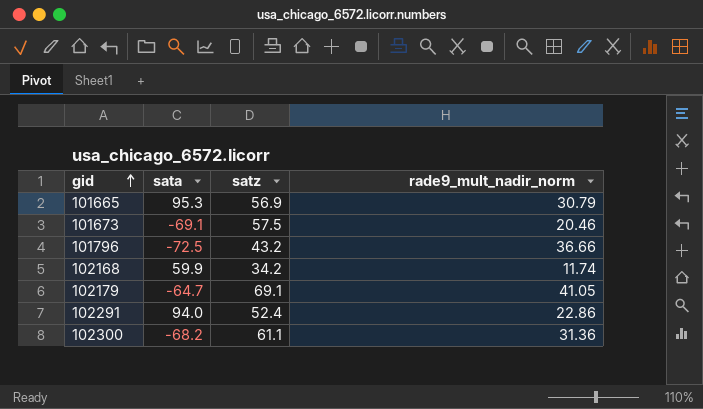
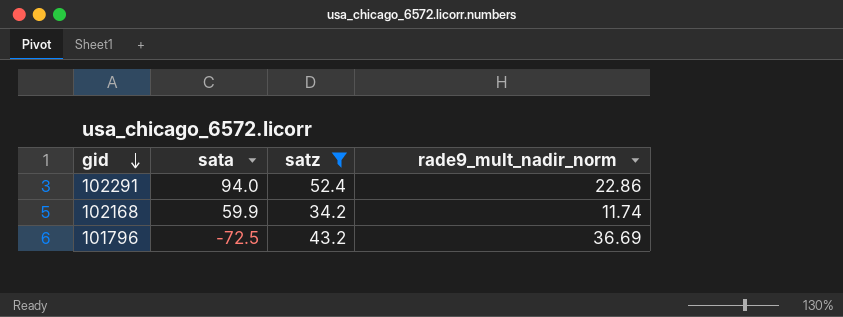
filter: none -> satz <= 52.4
row order: gid ascending -> gid descending
101796 | rade9_mult_nadir_norm: 36.66 -> 36.69

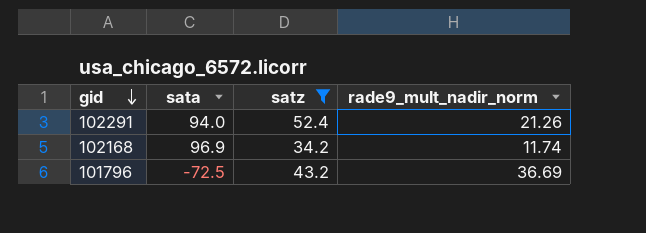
102291 | rade9_mult_nadir_norm: 22.86 -> 21.26
102168 | sata: 59.9 -> 96.9

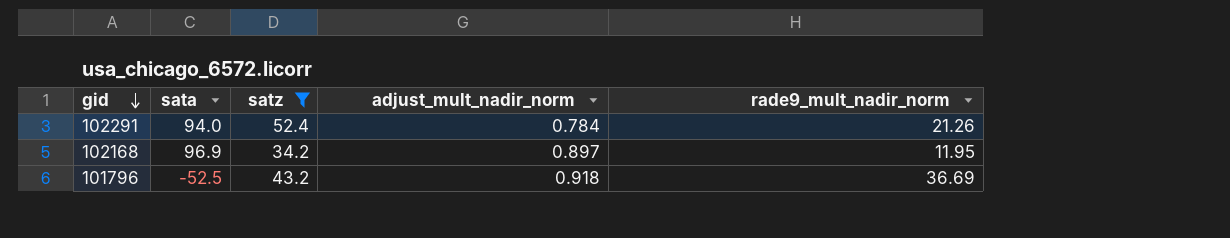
column adjust_mult_nadir_norm | position: none -> 4
102168 | rade9_mult_nadir_norm: 11.74 -> 11.95
101796 | sata: -72.5 -> -52.5

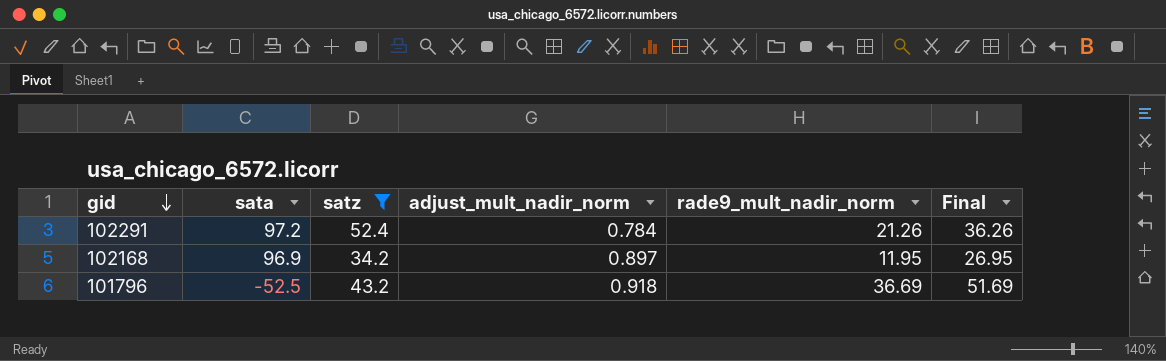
column Final | formula: none -> [rade9_mult_nadir_norm] + 15
102291 | sata: 94.0 -> 97.2

